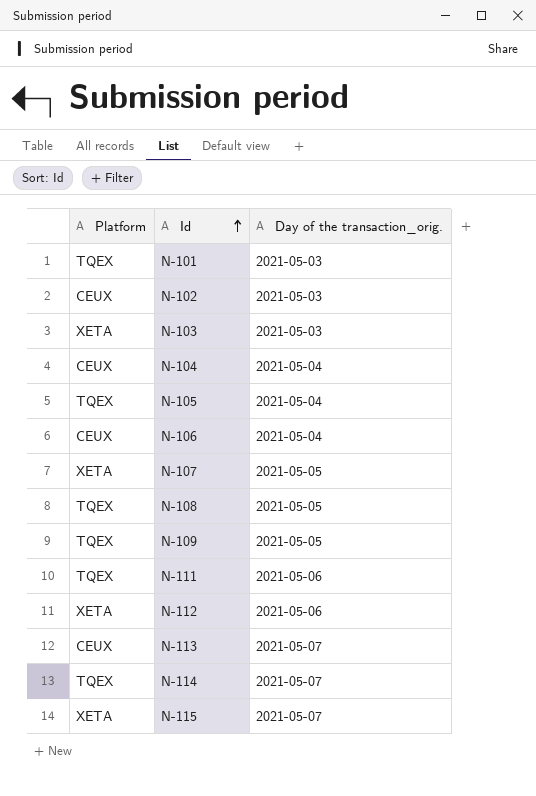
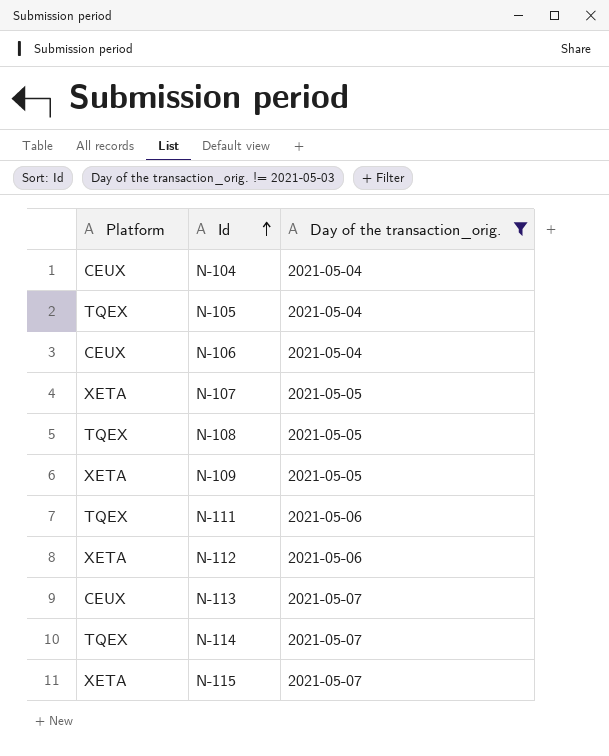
filter: none -> Day of the transaction_orig. != 2021-05-03
N-109 | Platform: TQEX -> XETA

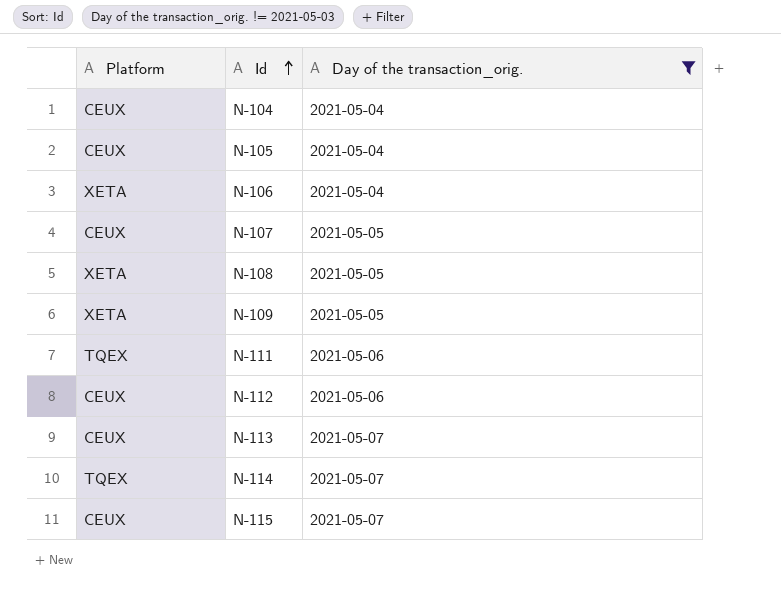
N-105 | Platform: TQEX -> CEUX
N-106 | Platform: CEUX -> XETA
N-107 | Platform: XETA -> CEUX
N-108 | Platform: TQEX -> XETA
N-112 | Platform: XETA -> CEUX
N-115 | Platform: XETA -> CEUX

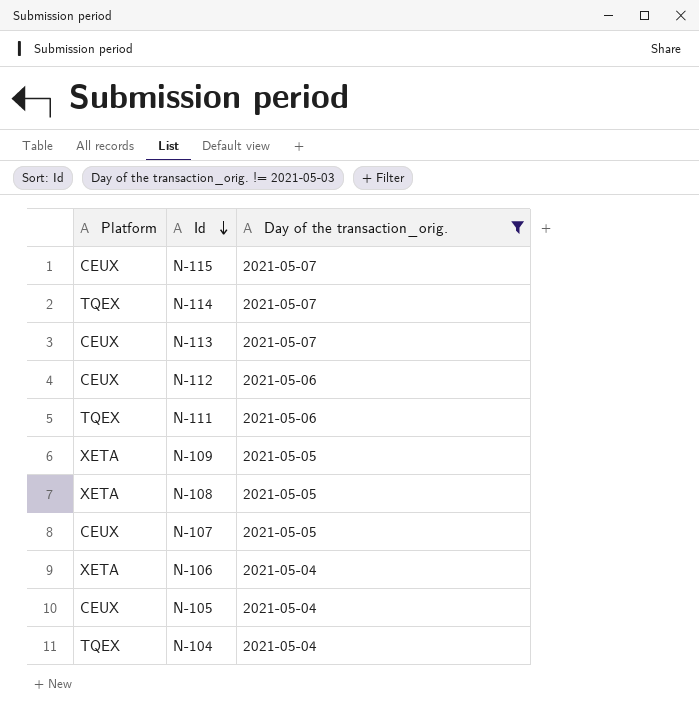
row order: Id ascending -> Id descending
N-104 | Platform: CEUX -> TQEX

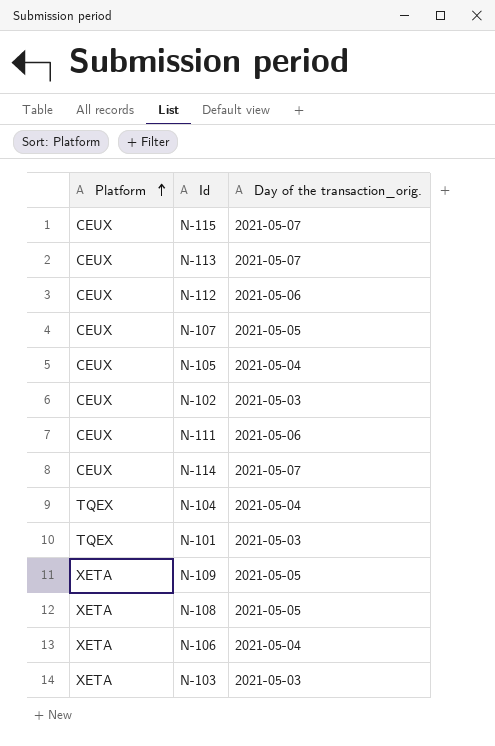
filter: Day of the transaction_orig. != 2021-05-03 -> none
row order: Id descending -> Platform ascending
N-111 | Platform: TQEX -> CEUX
N-114 | Platform: TQEX -> CEUX

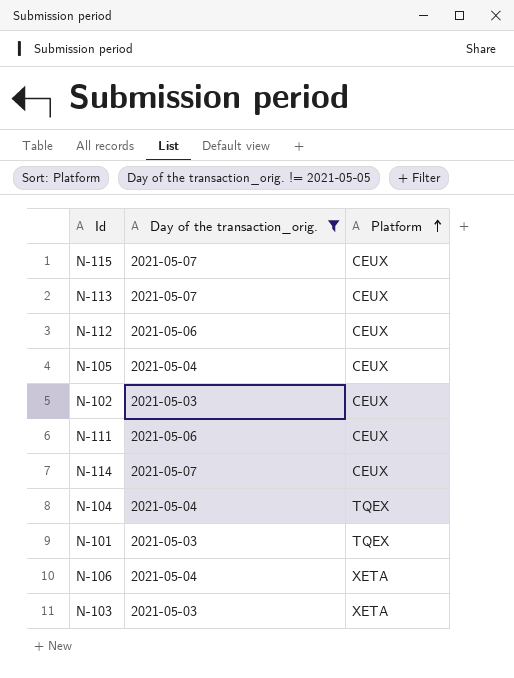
filter: none -> Day of the transaction_orig. != 2021-05-05
column Platform | position: 1 -> 3

